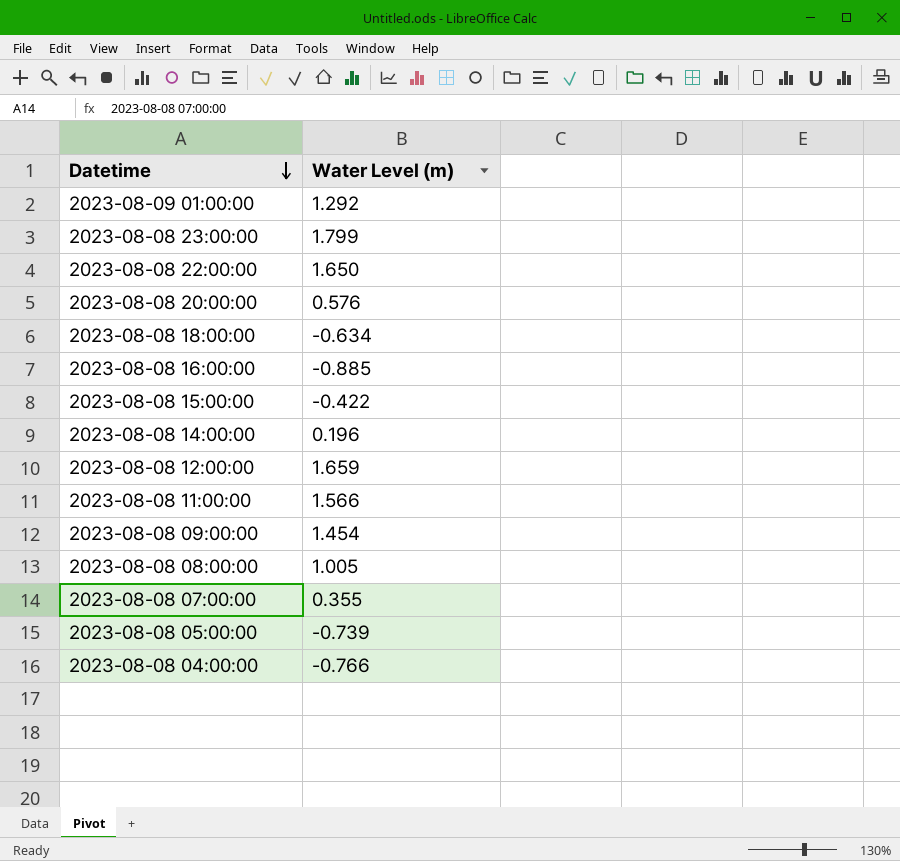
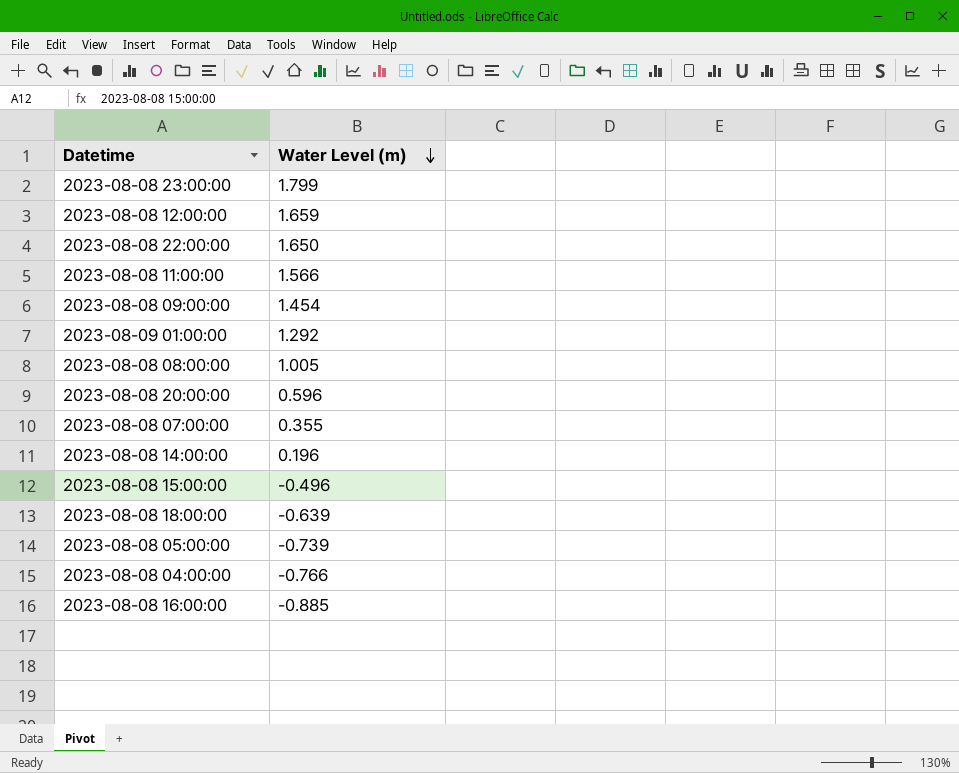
row order: Datetime descending -> Water Level (m) descending
2023-08-08 20:00:00 | Water Level (m): 0.576 -> 0.596
2023-08-08 15:00:00 | Water Level (m): -0.422 -> -0.496
2023-08-08 18:00:00 | Water Level (m): -0.634 -> -0.639

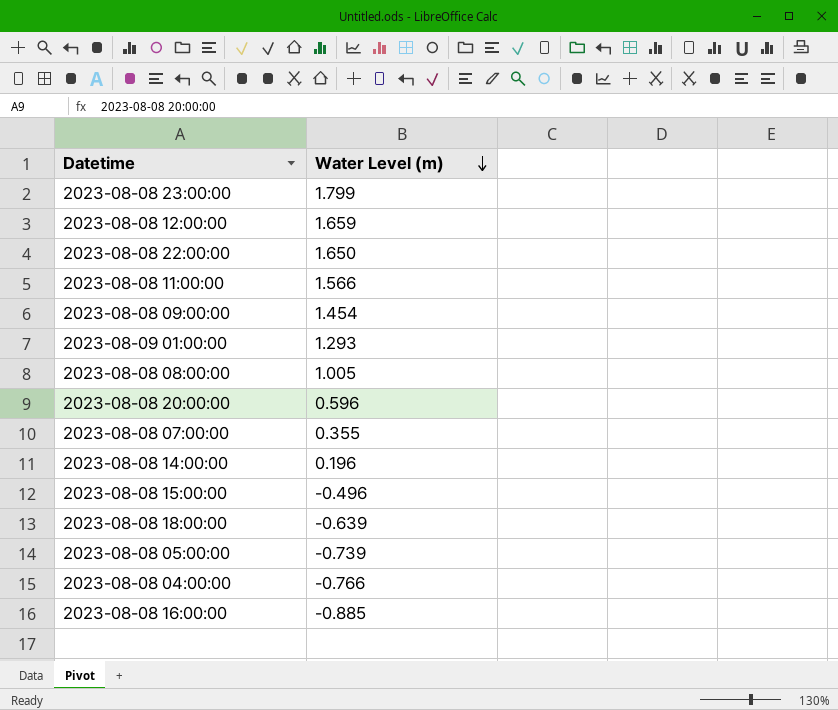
2023-08-09 01:00:00 | Water Level (m): 1.292 -> 1.293

